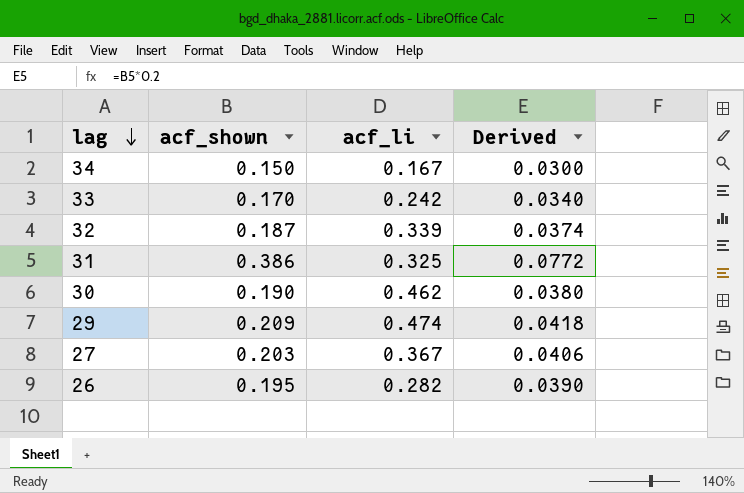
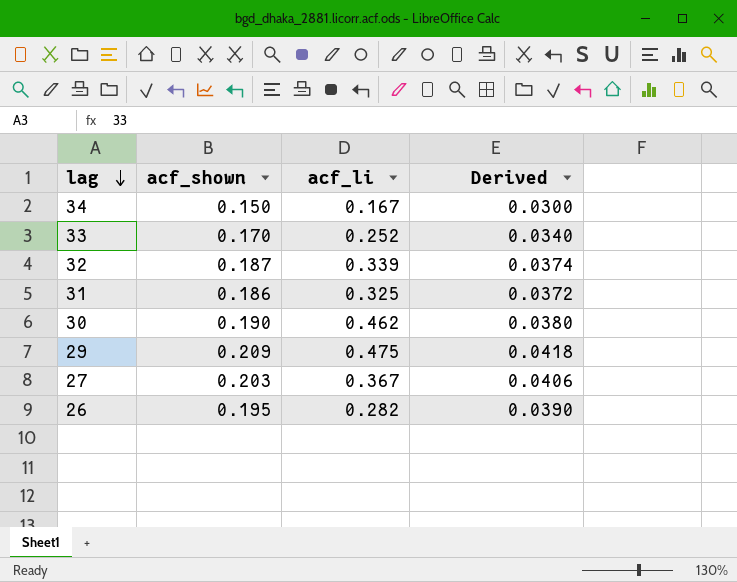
33 | acf_li: 0.242 -> 0.252
31 | acf_shown: 0.386 -> 0.186
31 | Derived: 0.0772 -> 0.0372
29 | acf_li: 0.474 -> 0.475

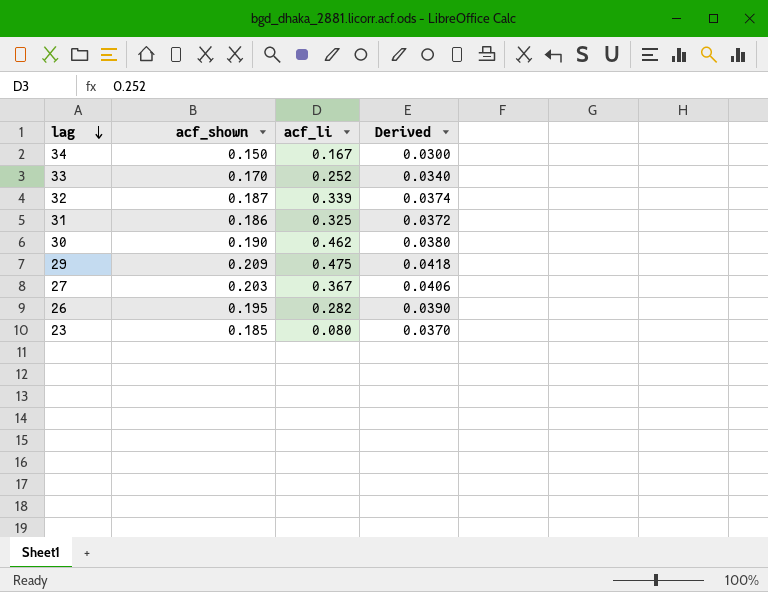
row 23: none -> 0.185 | 0.080 | 0.0370

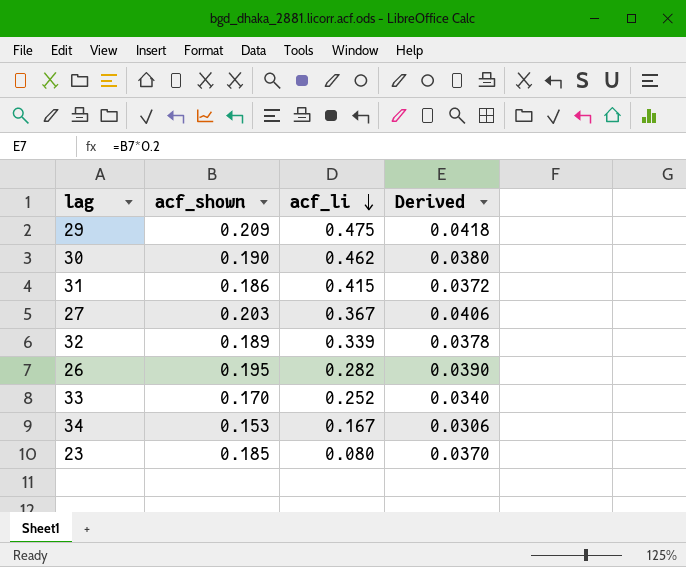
row order: lag descending -> acf_li descending
31 | acf_li: 0.325 -> 0.415
32 | acf_shown: 0.187 -> 0.189
32 | Derived: 0.0374 -> 0.0378
34 | acf_shown: 0.150 -> 0.153
34 | Derived: 0.0300 -> 0.0306

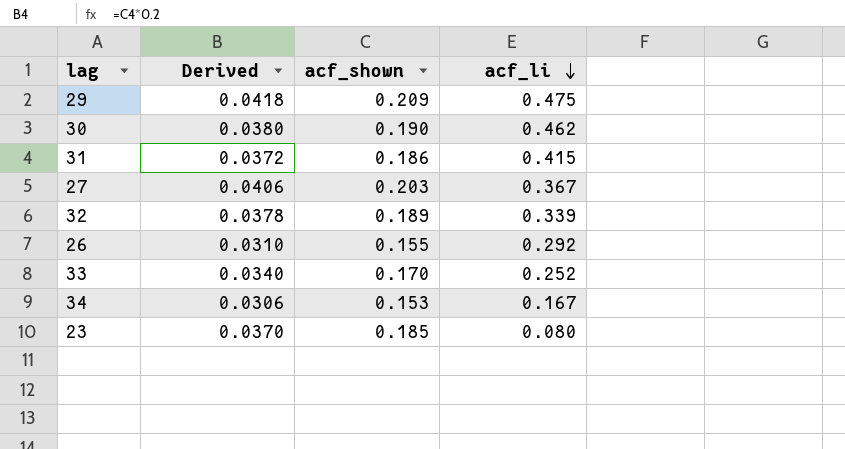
column Derived | position: 4 -> 2
26 | Derived: 0.0390 -> 0.0310
26 | acf_shown: 0.195 -> 0.155
26 | acf_li: 0.282 -> 0.292

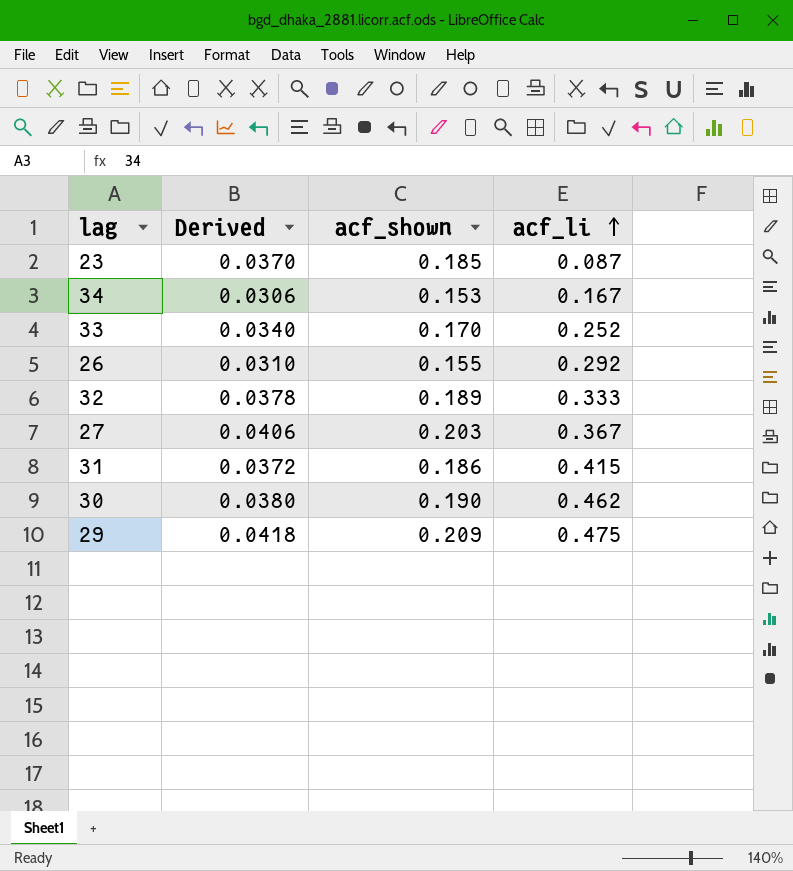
row order: acf_li descending -> acf_li ascending
23 | acf_li: 0.080 -> 0.087
32 | acf_li: 0.339 -> 0.333

